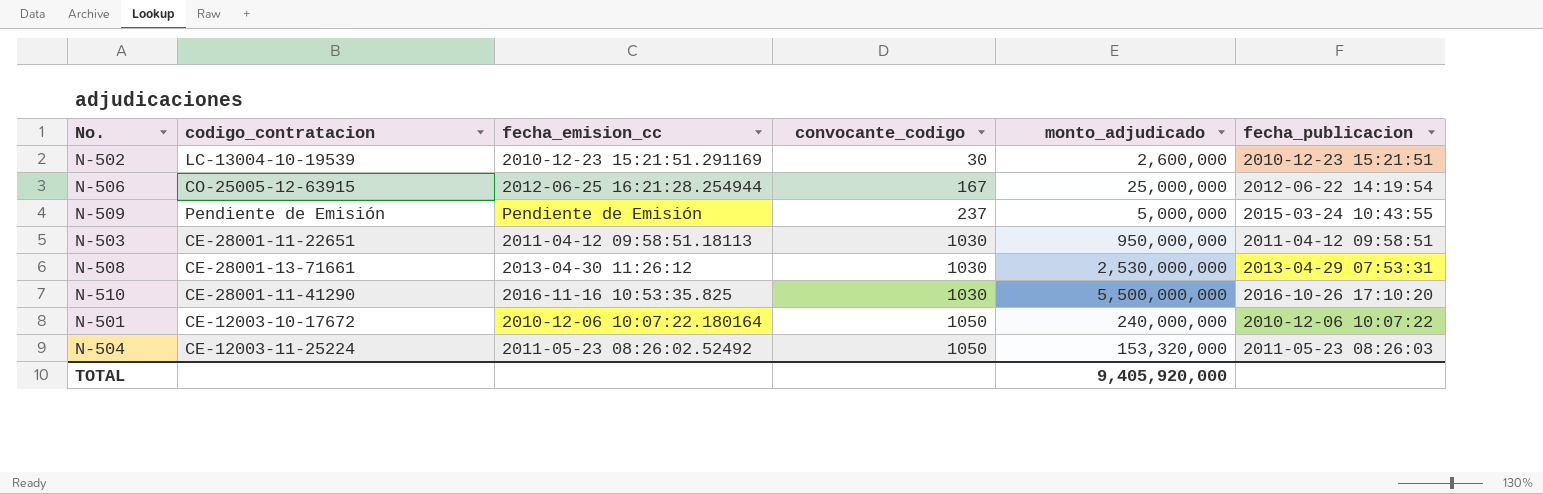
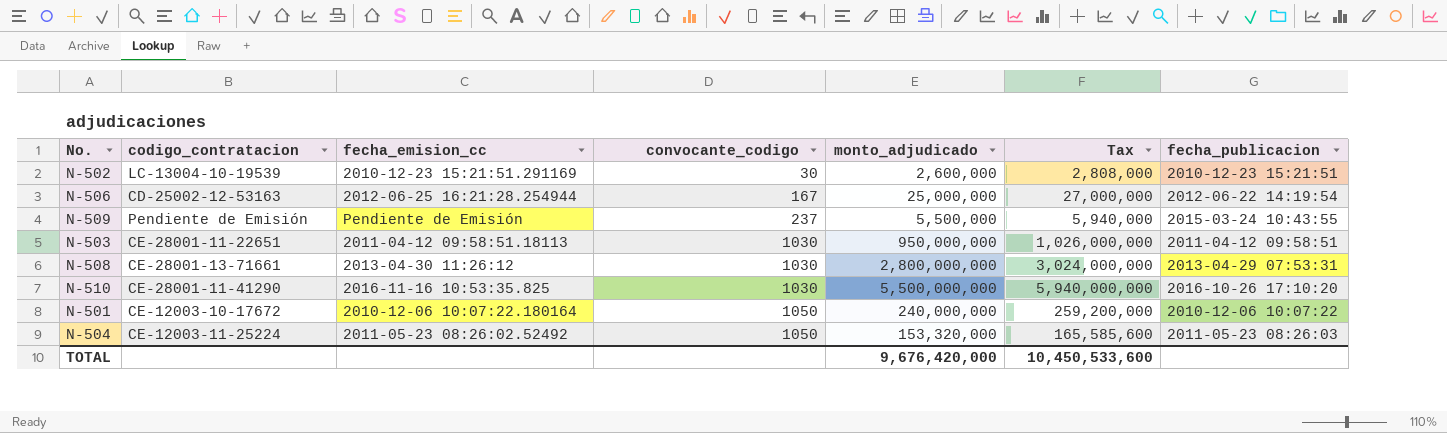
column Tax | formula: none -> [monto_adjudicado] * 1.08
N-506 | codigo_contratacion: CO-25005-12-63915 -> CD-25002-12-53163
N-509 | monto_adjudicado: 5,000,000 -> 5,500,000
N-508 | monto_adjudicado: 2,530,000,000 -> 2,800,000,000
TOTAL | monto_adjudicado: 9,405,920,000 -> 9,676,420,000

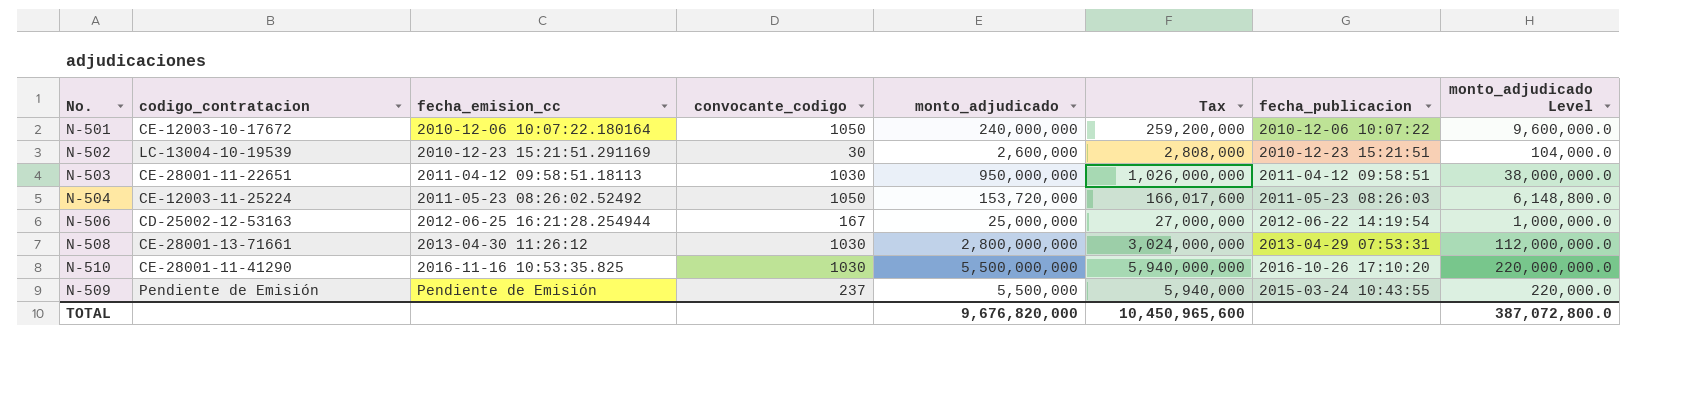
row order: convocante_codigo ascending -> fecha_emision_cc ascending
column monto_adjudicado Level | formula: none -> [monto_adjudicado] * 0.04
N-504 | monto_adjudicado: 153,320,000 -> 153,720,000
N-504 | Tax: 165,585,600 -> 166,017,600
TOTAL | monto_adjudicado: 9,676,420,000 -> 9,676,820,000
TOTAL | Tax: 10,450,533,600 -> 10,450,965,600

